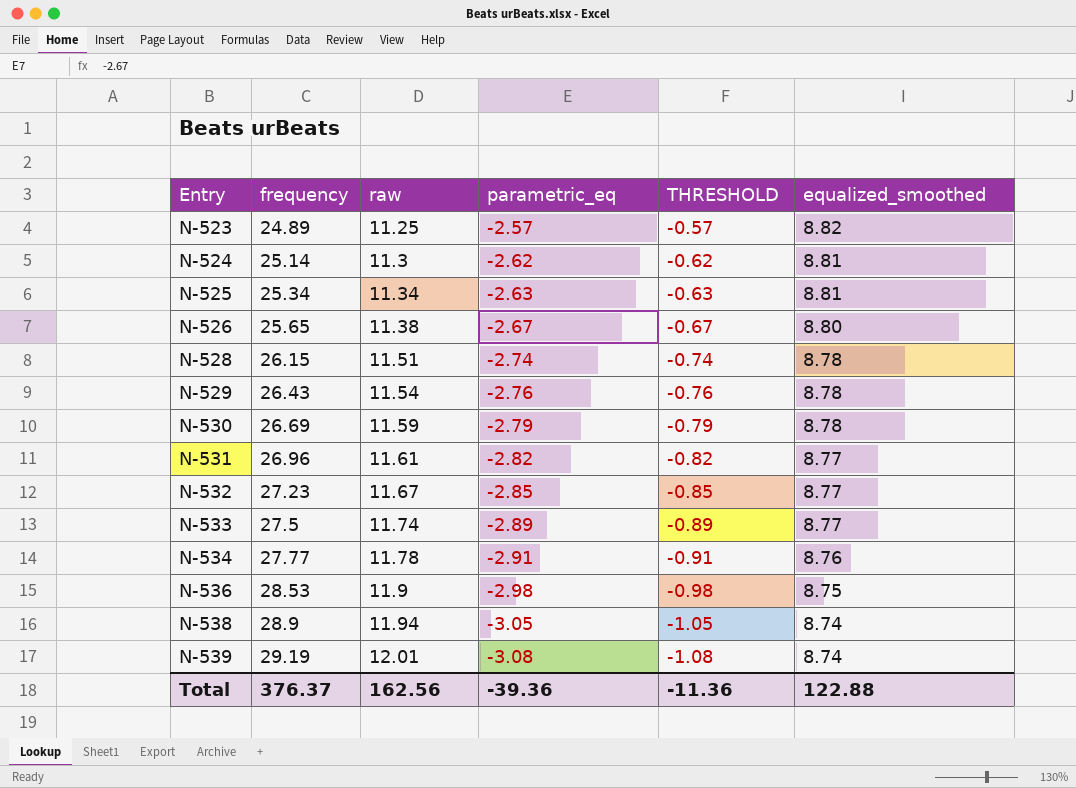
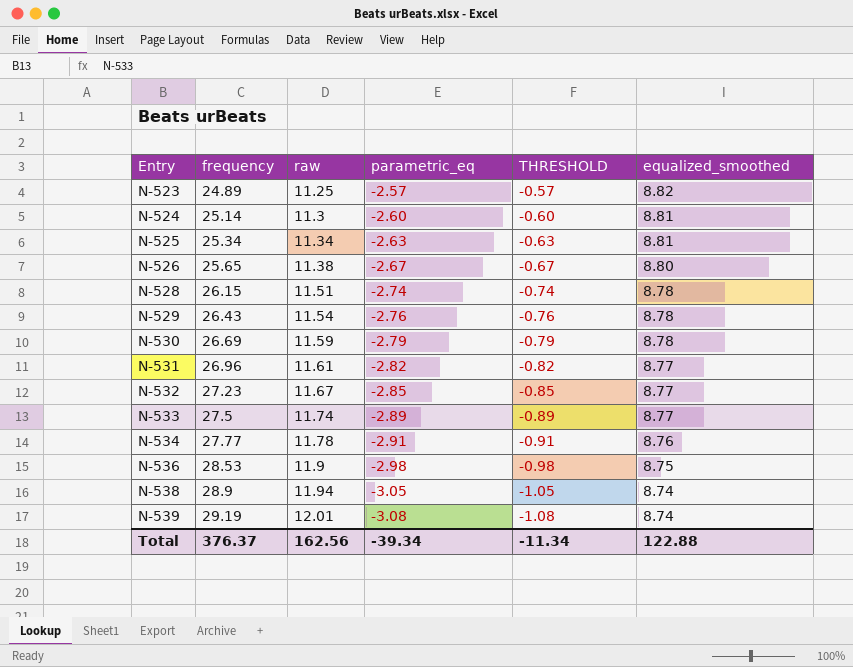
N-524 | parametric_eq: -2.62 -> -2.60
N-524 | THRESHOLD: -0.62 -> -0.60
Total | parametric_eq: -39.36 -> -39.34
Total | THRESHOLD: -11.36 -> -11.34

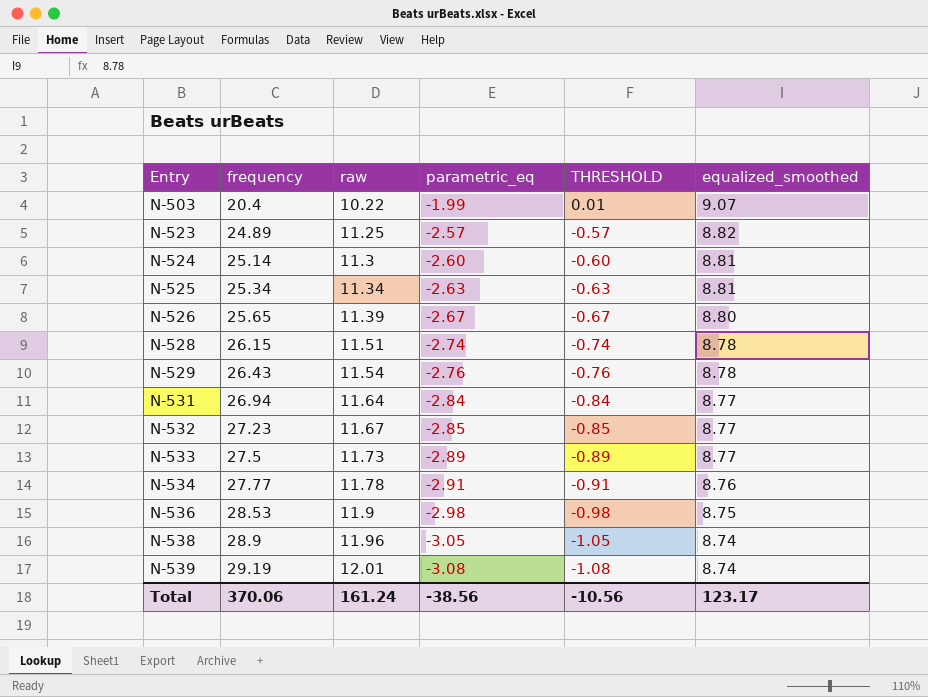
row N-530: 26.69 | 11.59 | -2.79 | -0.79 | 8.78 -> none
row N-503: none -> 20.4 | 10.22 | -1.99 | 0.01 | 9.07
N-526 | raw: 11.38 -> 11.39
N-531 | frequency: 26.96 -> 26.94
N-531 | raw: 11.61 -> 11.64
N-531 | parametric_eq: -2.82 -> -2.84
N-531 | THRESHOLD: -0.82 -> -0.84
N-533 | raw: 11.74 -> 11.73
N-538 | raw: 11.94 -> 11.96
Total | frequency: 376.37 -> 370.06
Total | raw: 162.56 -> 161.24
Total | parametric_eq: -39.34 -> -38.56
Total | THRESHOLD: -11.34 -> -10.56
Total | equalized_smoothed: 122.88 -> 123.17

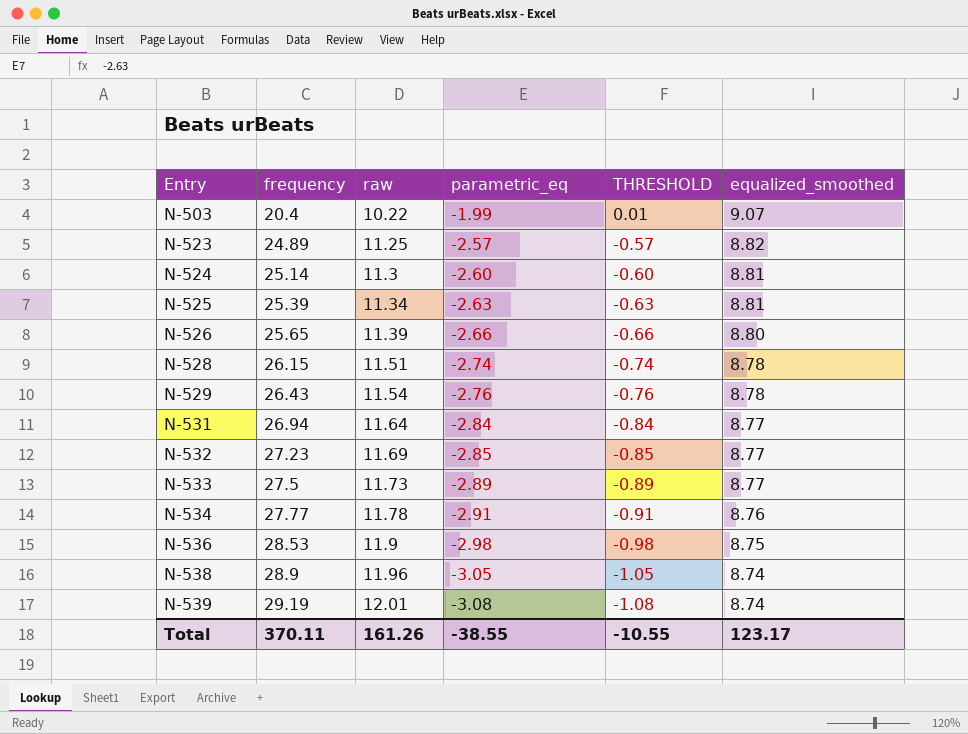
N-525 | frequency: 25.34 -> 25.39
N-526 | parametric_eq: -2.67 -> -2.66
N-526 | THRESHOLD: -0.67 -> -0.66
N-532 | raw: 11.67 -> 11.69
Total | frequency: 370.06 -> 370.11
Total | raw: 161.24 -> 161.26
Total | parametric_eq: -38.56 -> -38.55
Total | THRESHOLD: -10.56 -> -10.55

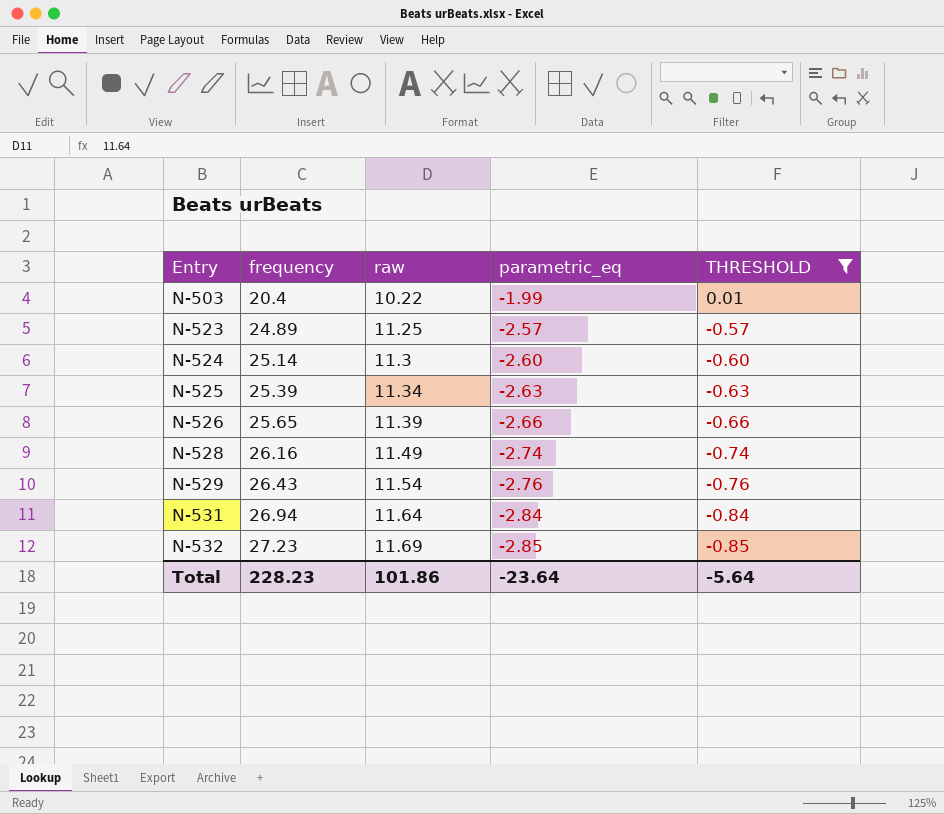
filter: none -> THRESHOLD >= -0.85
column equalized_smoothed | position: 6 -> none
N-528 | frequency: 26.15 -> 26.16
N-528 | raw: 11.51 -> 11.49
Total | frequency: 370.11 -> 228.23
Total | raw: 161.26 -> 101.86
Total | parametric_eq: -38.55 -> -23.64
Total | THRESHOLD: -10.55 -> -5.64

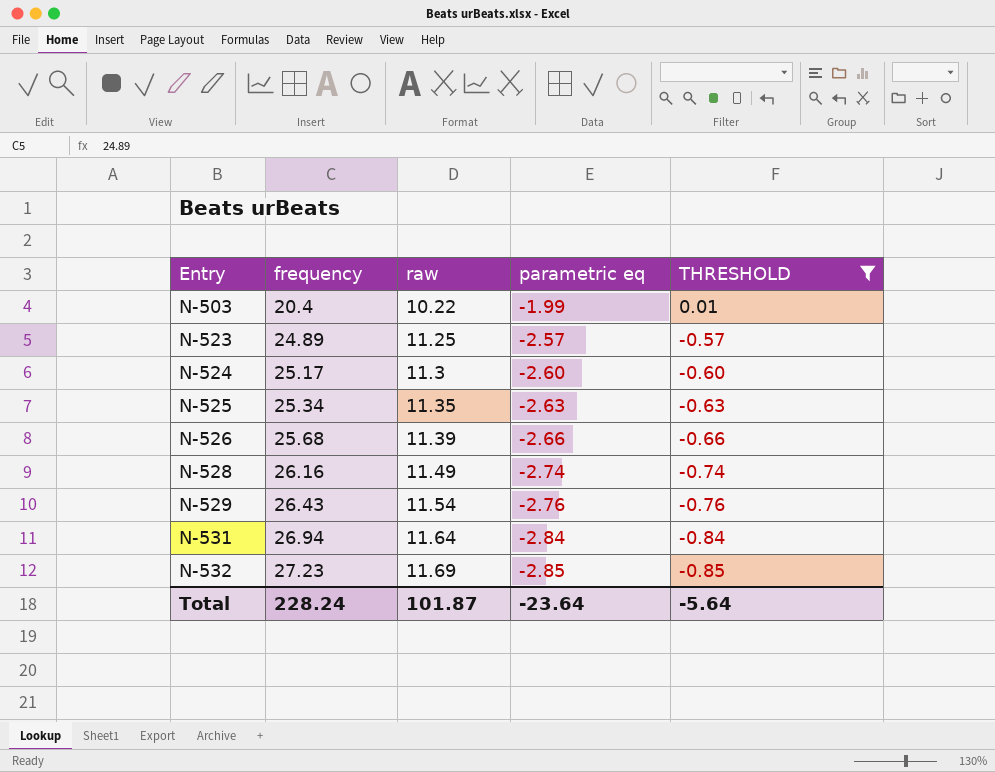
column name: parametric_eq -> parametric eq
N-524 | frequency: 25.14 -> 25.17
N-525 | frequency: 25.39 -> 25.34
N-525 | raw: 11.34 -> 11.35
N-526 | frequency: 25.65 -> 25.68
Total | frequency: 228.23 -> 228.24
Total | raw: 101.86 -> 101.87

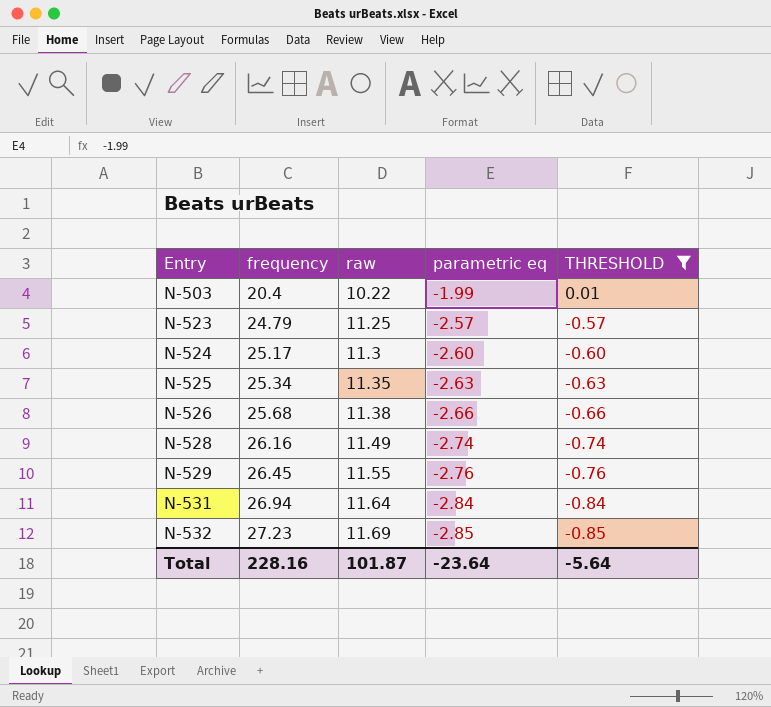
N-523 | frequency: 24.89 -> 24.79
N-526 | raw: 11.39 -> 11.38
N-529 | frequency: 26.43 -> 26.45
N-529 | raw: 11.54 -> 11.55
Total | frequency: 228.24 -> 228.16

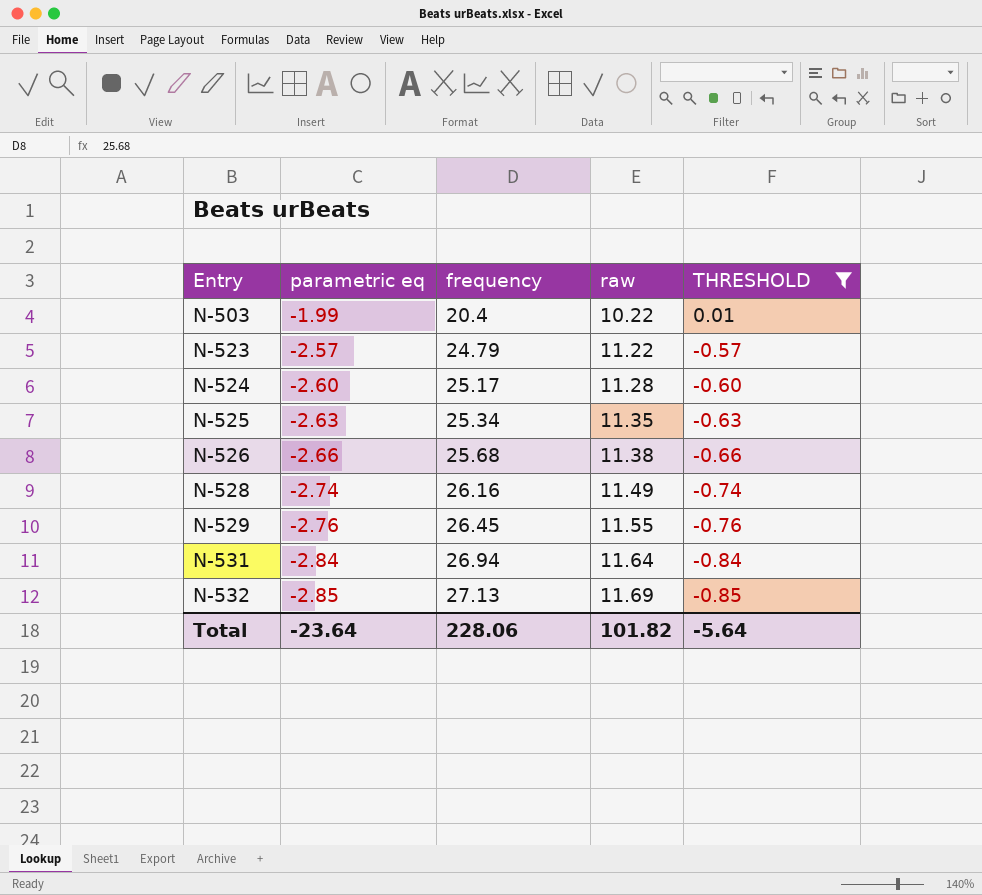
column parametric eq | position: 4 -> 2
N-523 | raw: 11.25 -> 11.22
N-524 | raw: 11.3 -> 11.28
N-532 | frequency: 27.23 -> 27.13
Total | frequency: 228.16 -> 228.06
Total | raw: 101.87 -> 101.82

